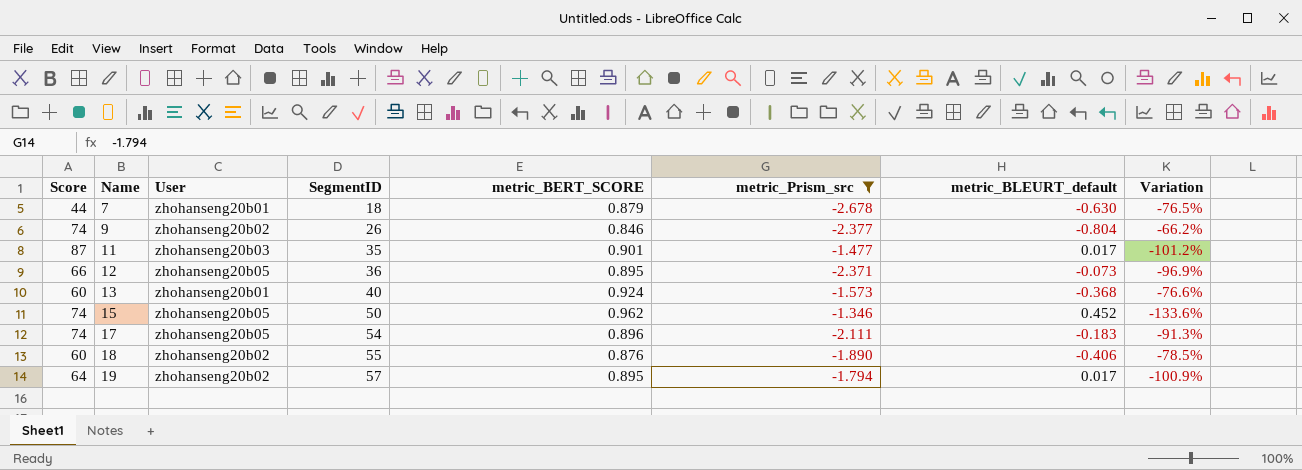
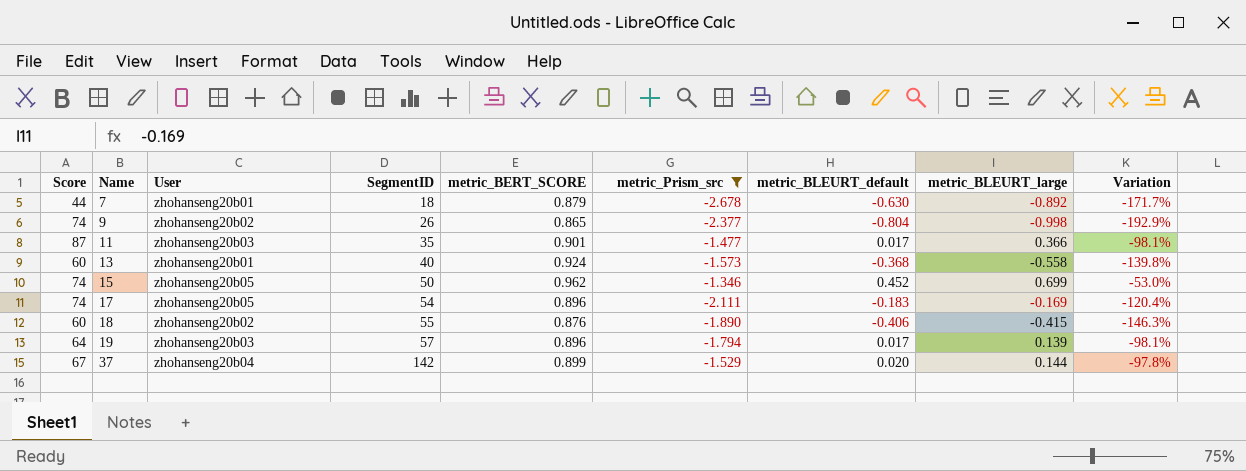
column metric_BLEURT_large | position: none -> 8
column Variation | formula: ([metric_BLEURT_default] - [metric_Prism_src]) / [metric_Prism_src] -> ([metric_BLEURT_default] - [metric_BERT_SCORE]) / [metric_BERT_SCORE]
row 12: 66 | zhohanseng20b05 | 36 | 0.895 | -2.371 | -0.073 | -96.9% -> none
9 | metric_BERT_SCORE: 0.846 -> 0.865
19 | User: zhohanseng20b02 -> zhohanseng20b03
19 | metric_BERT_SCORE: 0.895 -> 0.896
row 37: none -> 67 | zhohanseng20b04 | 142 | 0.899 | -1.529 | 0.020 | 0.144 | -97.8%

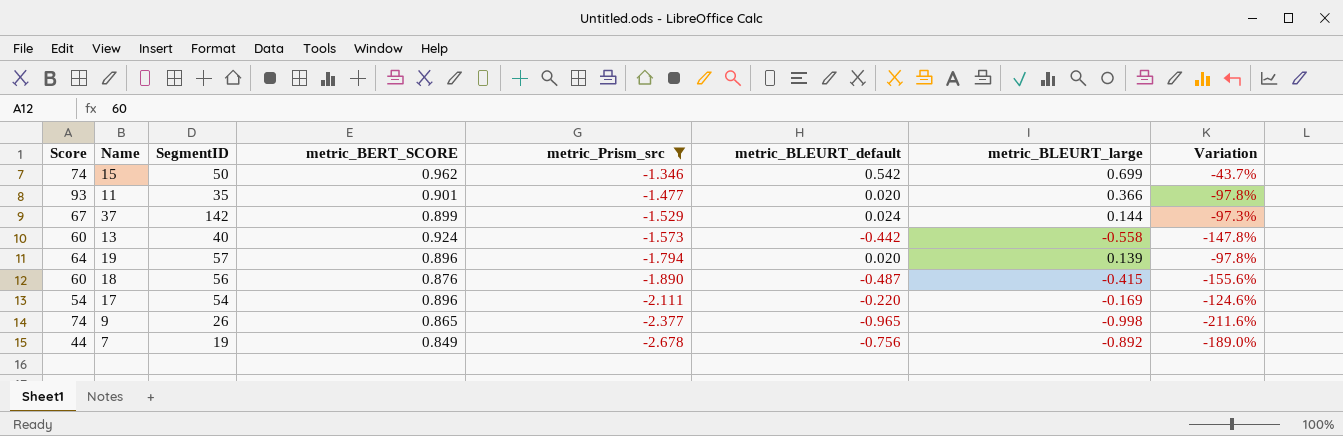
row order: Name ascending -> metric_Prism_src descending
column User | position: 3 -> none
15 | metric_BLEURT_default: 0.452 -> 0.542
15 | Variation: -53.0% -> -43.7%
11 | Score: 87 -> 93
11 | metric_BLEURT_default: 0.017 -> 0.020
11 | Variation: -98.1% -> -97.8%
37 | metric_BLEURT_default: 0.020 -> 0.024
37 | Variation: -97.8% -> -97.3%
13 | metric_BLEURT_default: -0.368 -> -0.442
13 | Variation: -139.8% -> -147.8%
19 | metric_BLEURT_default: 0.017 -> 0.020
19 | Variation: -98.1% -> -97.8%
18 | SegmentID: 55 -> 56
18 | metric_BLEURT_default: -0.406 -> -0.487
18 | Variation: -146.3% -> -155.6%
17 | Score: 74 -> 54
17 | metric_BLEURT_default: -0.183 -> -0.220
17 | Variation: -120.4% -> -124.6%
9 | metric_BLEURT_default: -0.804 -> -0.965
9 | Variation: -192.9% -> -211.6%
7 | SegmentID: 18 -> 19
7 | metric_BERT_SCORE: 0.879 -> 0.849
7 | metric_BLEURT_default: -0.630 -> -0.756
7 | Variation: -171.7% -> -189.0%

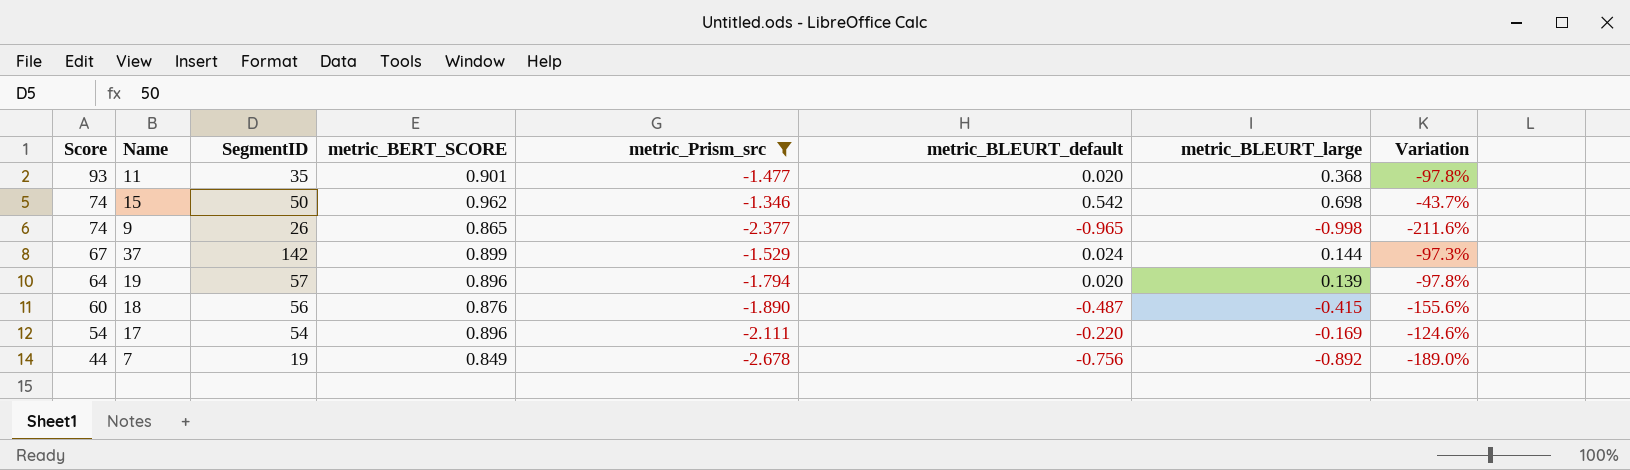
row order: metric_Prism_src descending -> Score descending
row 13: 60 | 40 | 0.924 | -1.573 | -0.442 | -0.558 | -147.8% -> none
11 | metric_BLEURT_large: 0.366 -> 0.368
15 | metric_BLEURT_large: 0.699 -> 0.698

